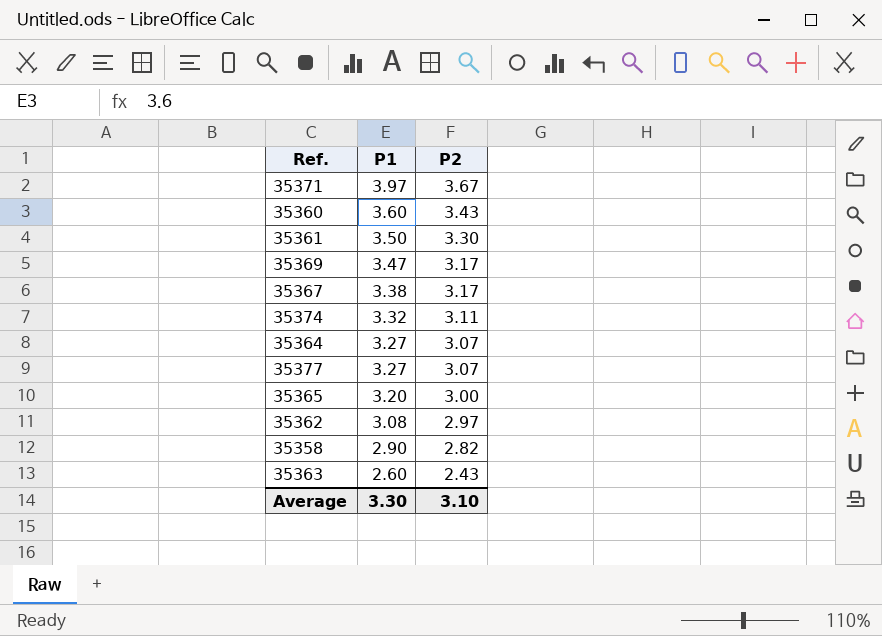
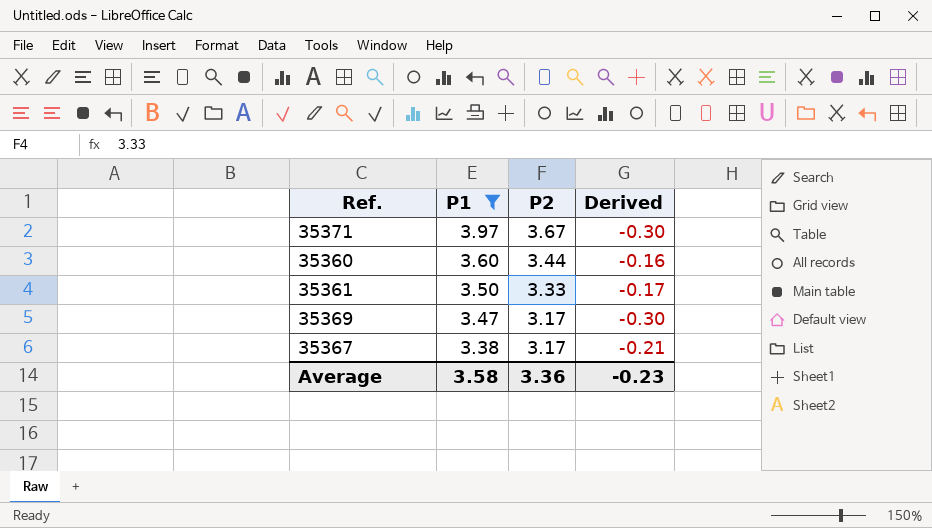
filter: none -> P1 >= 3.38
column Derived | formula: none -> [P2] - [P1]
35360 | P2: 3.43 -> 3.44
35361 | P2: 3.30 -> 3.33
Average | P1: 3.30 -> 3.58
Average | P2: 3.10 -> 3.36

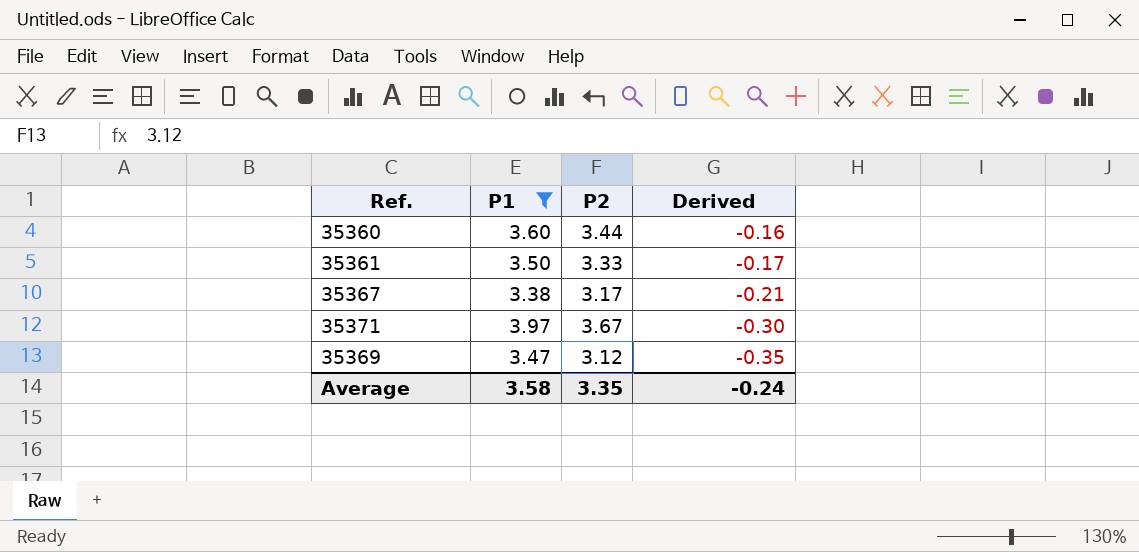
row order: P1 descending -> Derived descending
35369 | P2: 3.17 -> 3.12
35369 | Derived: -0.30 -> -0.35
Average | P2: 3.36 -> 3.35
Average | Derived: -0.23 -> -0.24

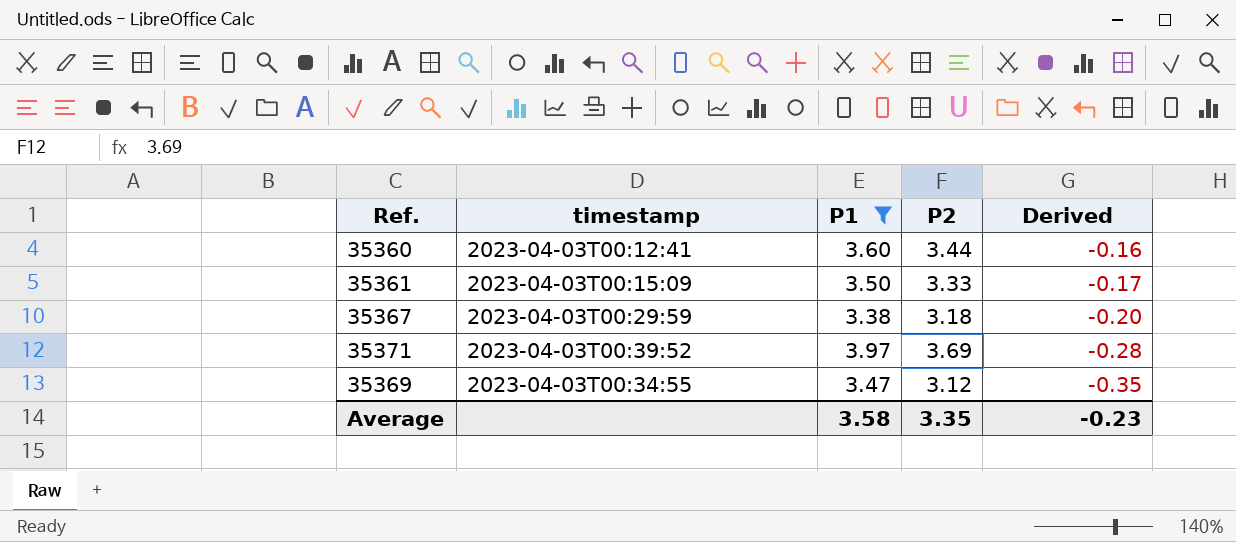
column timestamp | position: none -> 2
35367 | P2: 3.17 -> 3.18
35367 | Derived: -0.21 -> -0.20
35371 | P2: 3.67 -> 3.69
35371 | Derived: -0.30 -> -0.28
Average | Derived: -0.24 -> -0.23

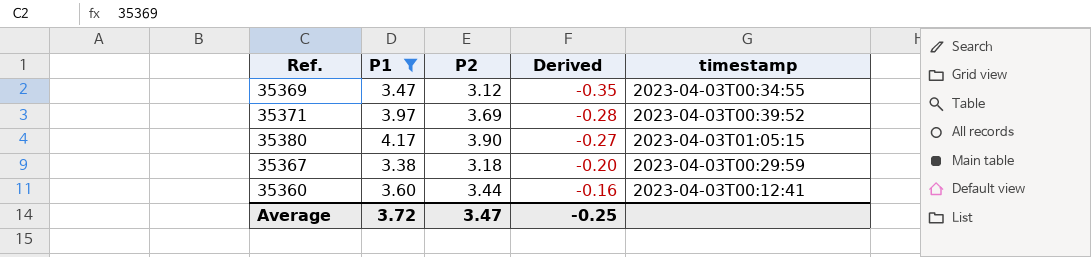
row order: Derived descending -> Derived ascending
column timestamp | position: 2 -> 5
row 35361: 2023-04-03T00:15:09 | 3.50 | 3.33 | -0.17 -> none
row 35380: none -> 4.17 | 3.90 | -0.27 | 2023-04-03T01:05:15
Average | P1: 3.58 -> 3.72
Average | P2: 3.35 -> 3.47
Average | Derived: -0.23 -> -0.25

